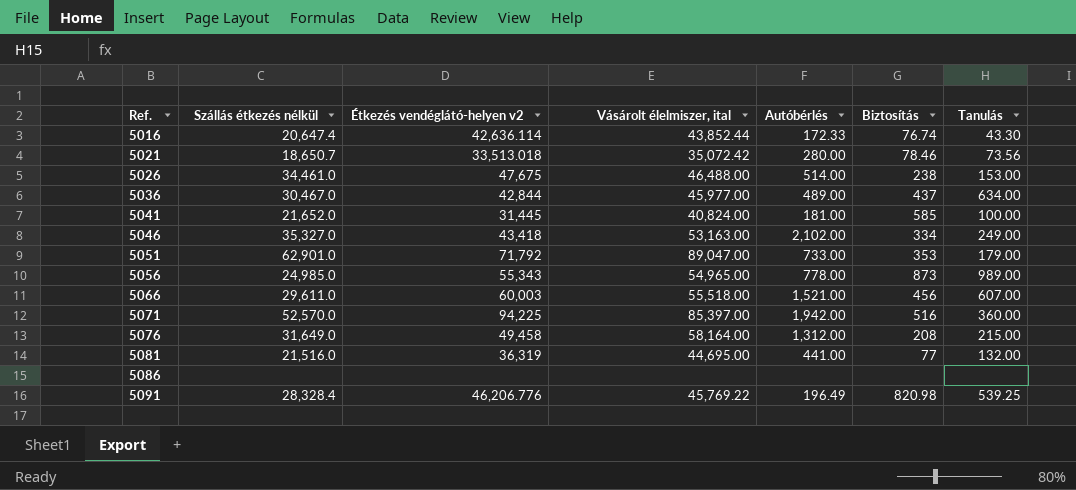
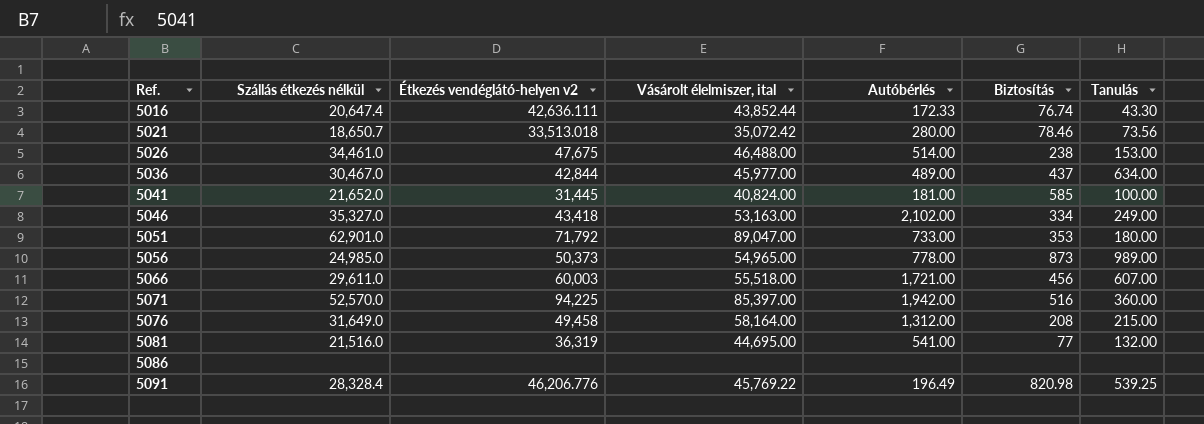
5016 | Étkezés vendéglátó-helyen v2: 42,636.114 -> 42,636.111
5051 | Tanulás: 179.00 -> 180.00
5056 | Étkezés vendéglátó-helyen v2: 55,343 -> 50,373
5066 | Autóbérlés: 1,521.00 -> 1,721.00
5081 | Autóbérlés: 441.00 -> 541.00

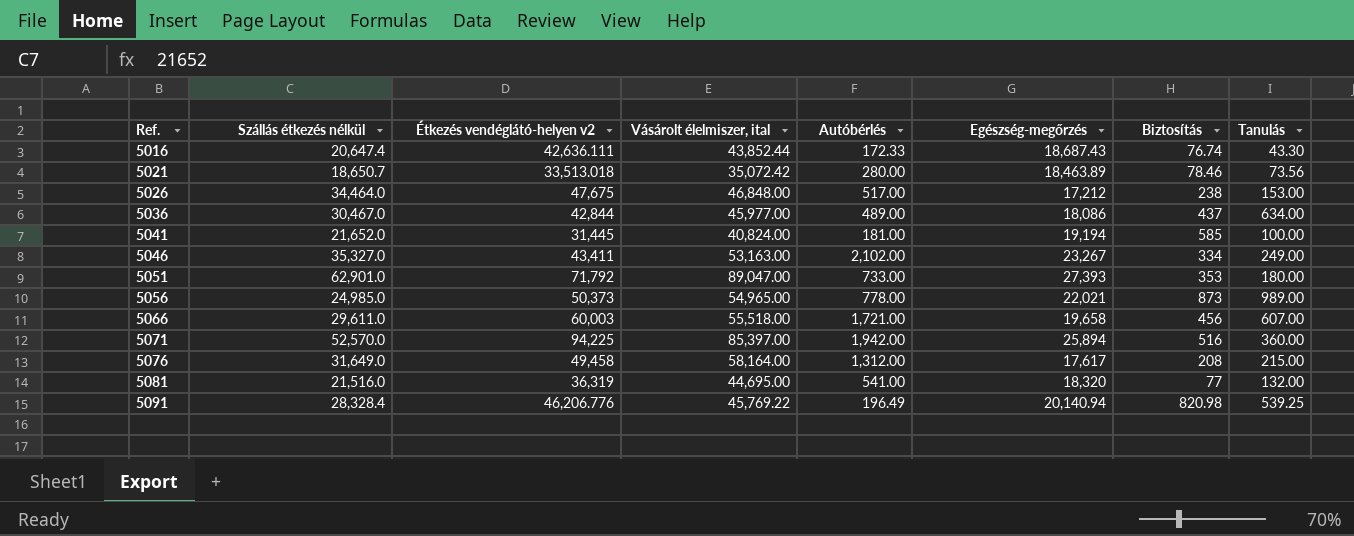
column Egészség-megőrzés | position: none -> 6
row 5086: none | none | none | none | none | none -> none
5026 | Szállás étkezés nélkül: 34,461.0 -> 34,464.0
5026 | Vásárolt élelmiszer, ital: 46,488.00 -> 46,848.00
5026 | Autóbérlés: 514.00 -> 517.00
5046 | Étkezés vendéglátó-helyen v2: 43,418 -> 43,411

